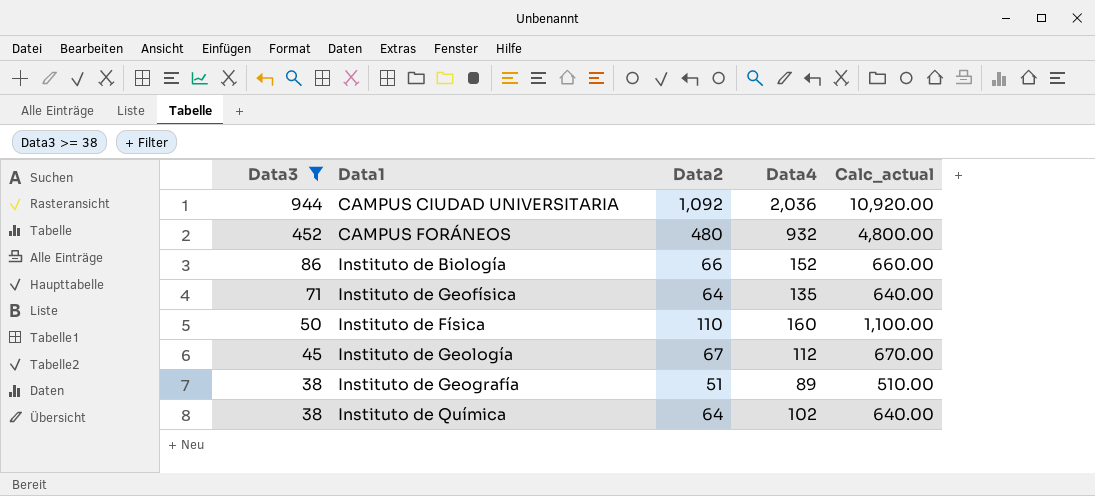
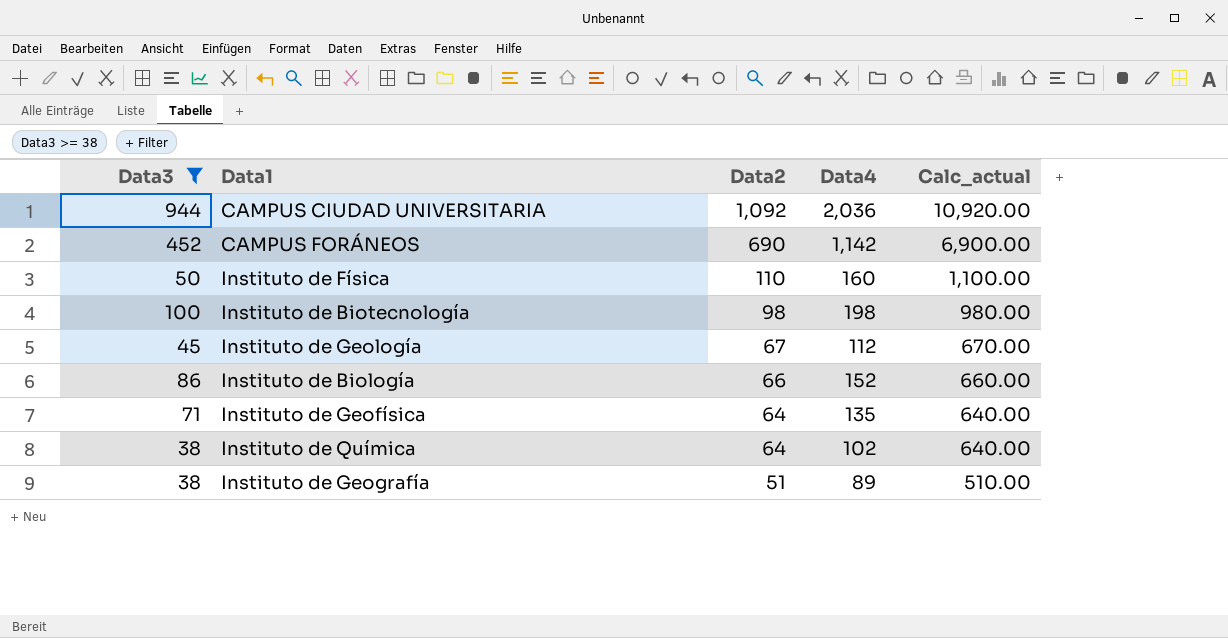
row order: Data3 descending -> Data2 descending
CAMPUS FORÁNEOS | Data2: 480 -> 690
CAMPUS FORÁNEOS | Data4: 932 -> 1,142
CAMPUS FORÁNEOS | Calc_actual: 4,800.00 -> 6,900.00
row Instituto de Biotecnología: none -> 100 | 98 | 198 | 980.00

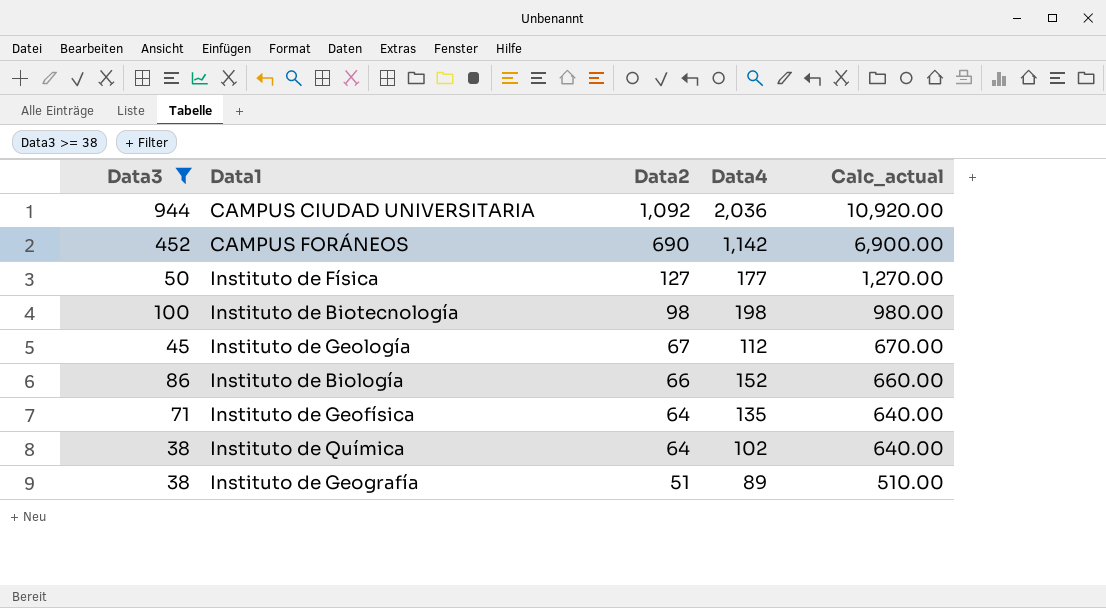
Instituto de Física | Data2: 110 -> 127
Instituto de Física | Data4: 160 -> 177
Instituto de Física | Calc_actual: 1,100.00 -> 1,270.00

